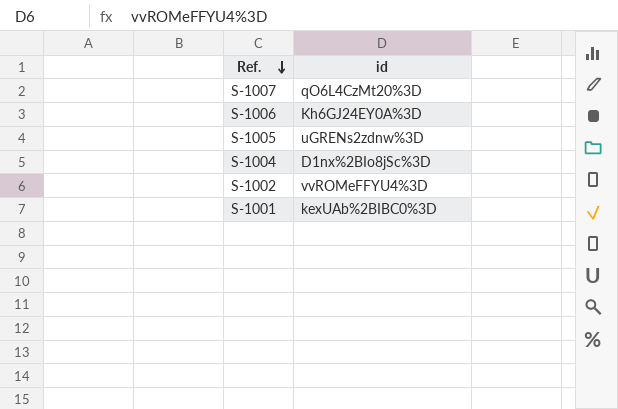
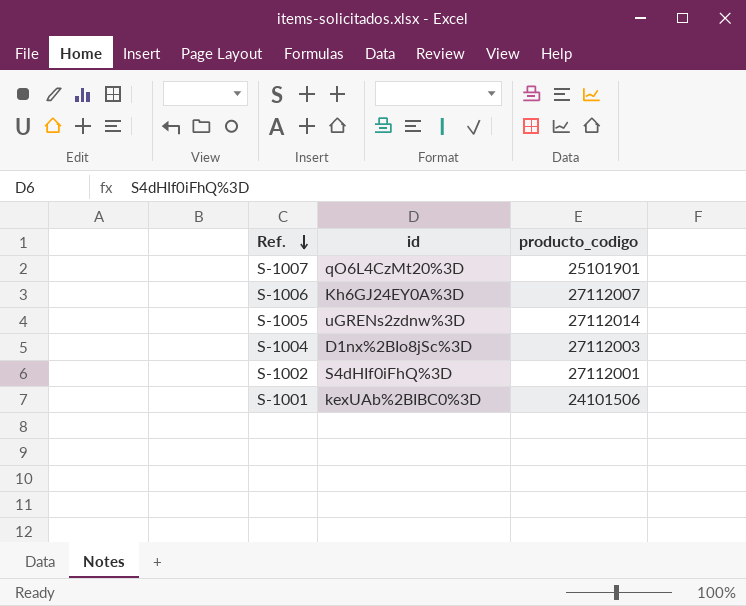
column producto_codigo | position: none -> 3
S-1002 | id: vvROMeFFYU4%3D -> S4dHIf0iFhQ%3D

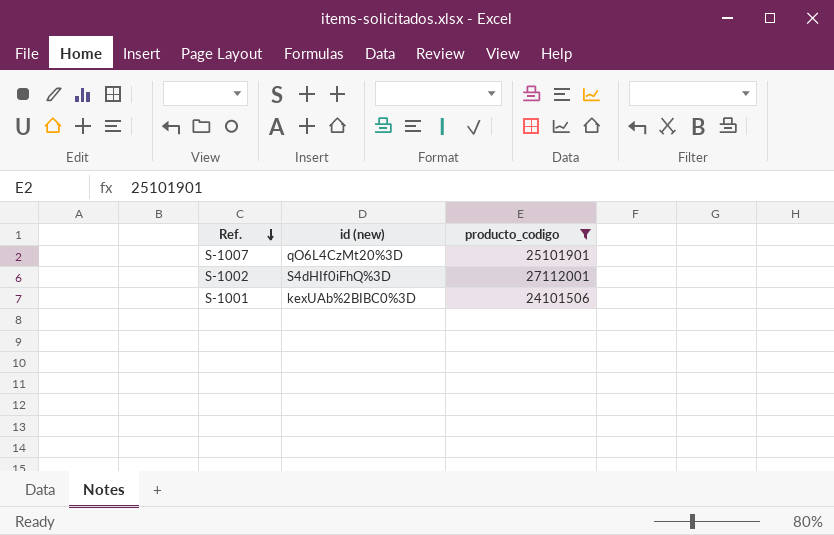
filter: none -> producto_codigo <= 27112001
column name: id -> id (new)

